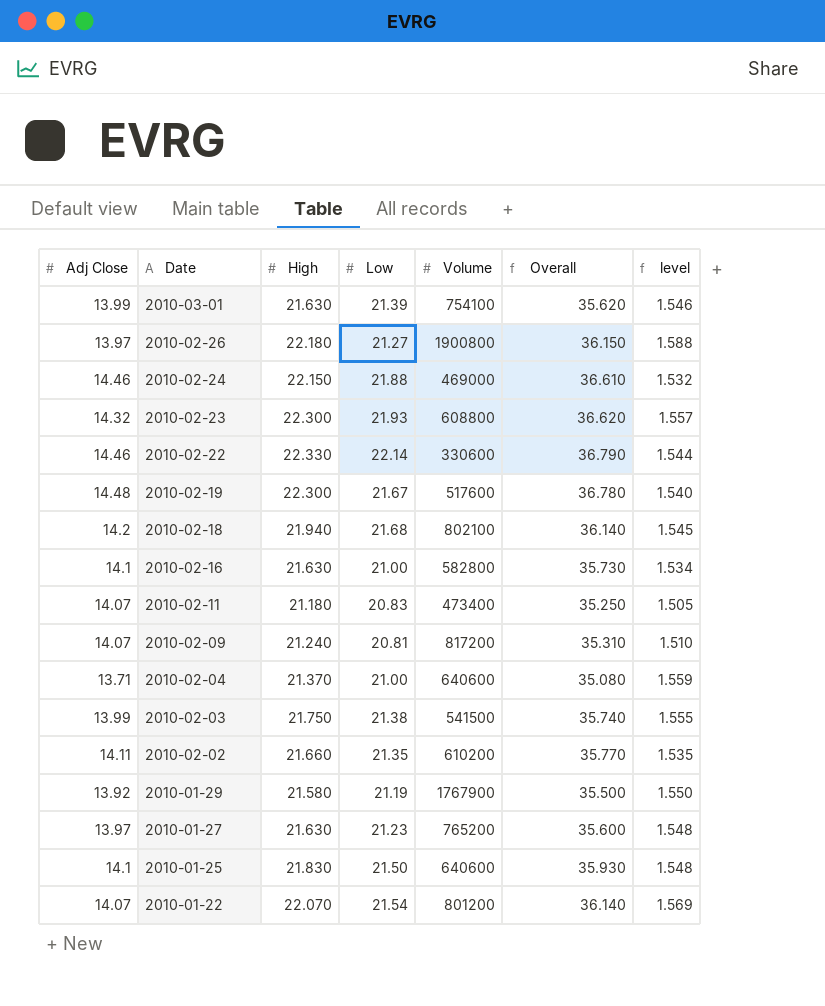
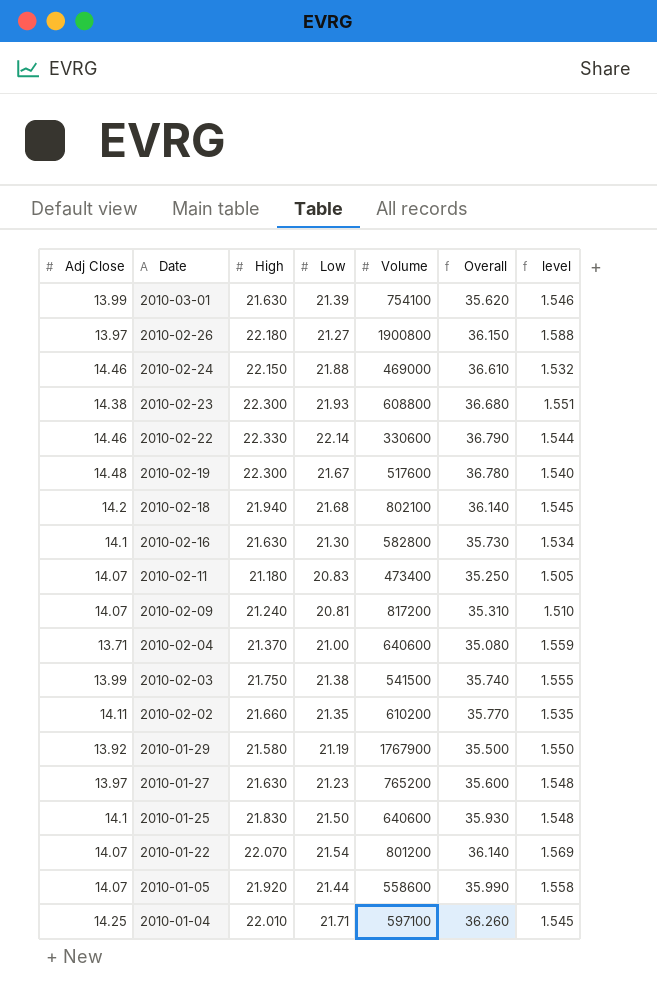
2010-02-23 | Adj Close: 14.32 -> 14.38
2010-02-23 | Overall: 36.620 -> 36.680
2010-02-23 | level: 1.557 -> 1.551
2010-02-16 | Low: 21.00 -> 21.30
row 2010-01-05: none -> 14.07 | 21.920 | 21.44 | 558600 | 35.990 | 1.558
row 2010-01-04: none -> 14.25 | 22.010 | 21.71 | 597100 | 36.260 | 1.545

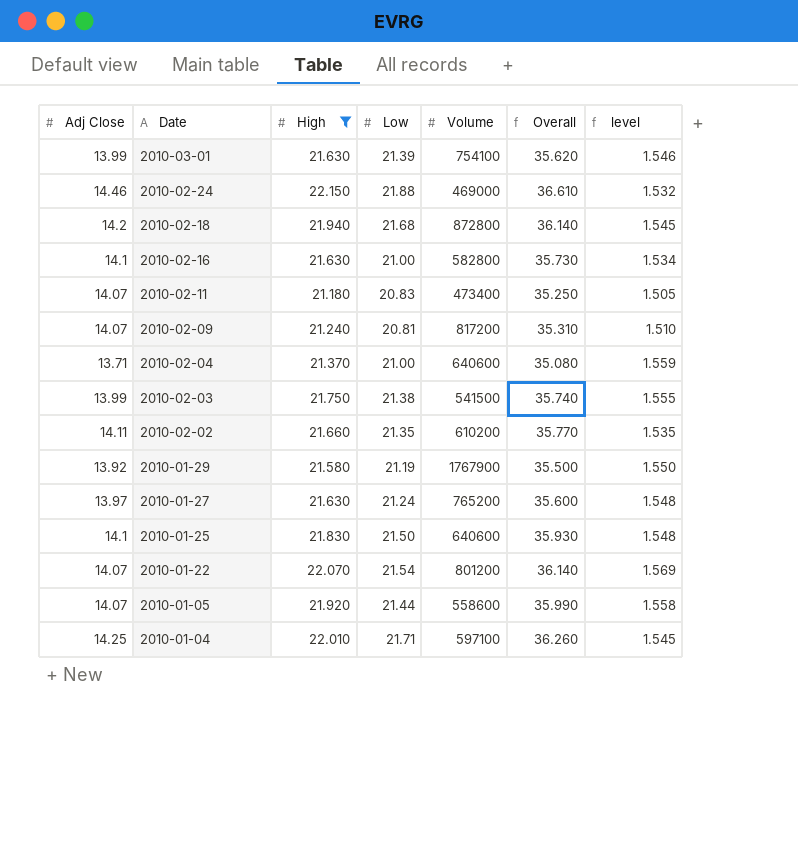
filter: none -> High <= 22.150
2010-02-18 | Volume: 802100 -> 872800
2010-02-16 | Low: 21.30 -> 21.00
2010-01-27 | Low: 21.23 -> 21.24

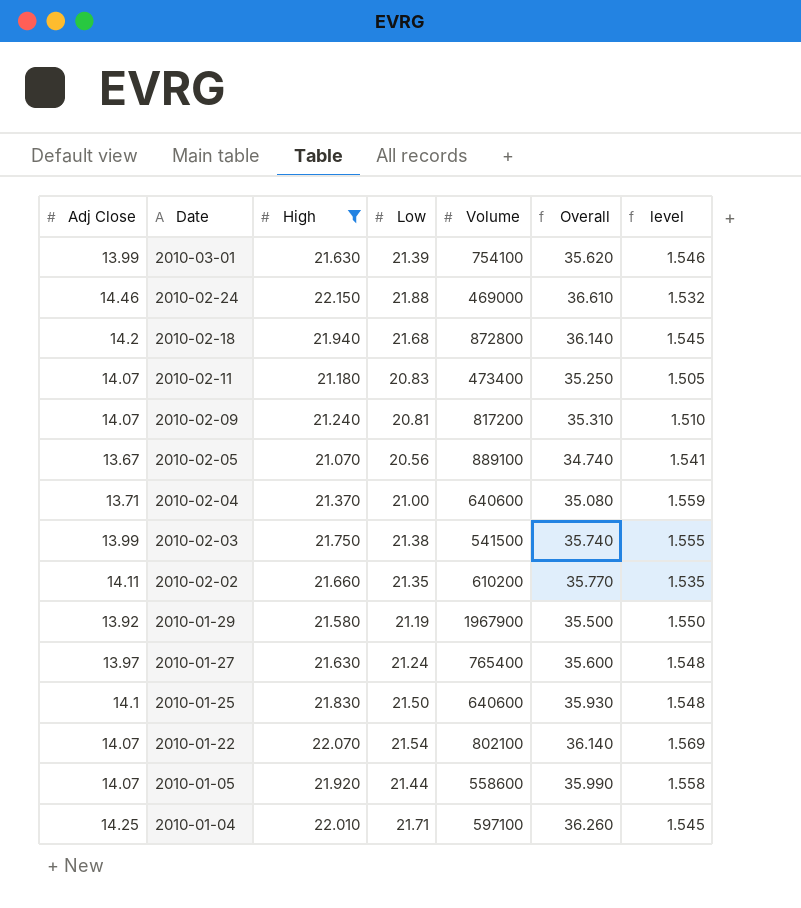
row 2010-02-16: 14.1 | 21.630 | 21.00 | 582800 | 35.730 | 1.534 -> none
row 2010-02-05: none -> 13.67 | 21.070 | 20.56 | 889100 | 34.740 | 1.541
2010-01-29 | Volume: 1767900 -> 1967900
2010-01-27 | Volume: 765200 -> 765400
2010-01-22 | Volume: 801200 -> 802100

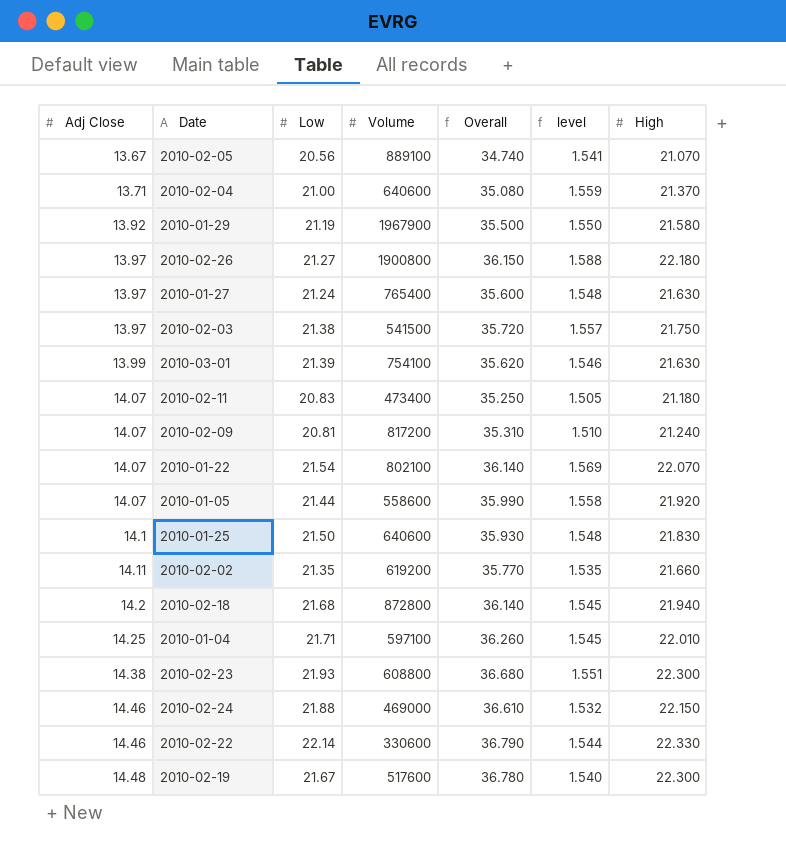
filter: High <= 22.150 -> none
row order: Date descending -> Adj Close ascending
column High | position: 3 -> 7
2010-02-03 | Adj Close: 13.99 -> 13.97
2010-02-03 | Overall: 35.740 -> 35.720
2010-02-03 | level: 1.555 -> 1.557
2010-02-02 | Volume: 610200 -> 619200

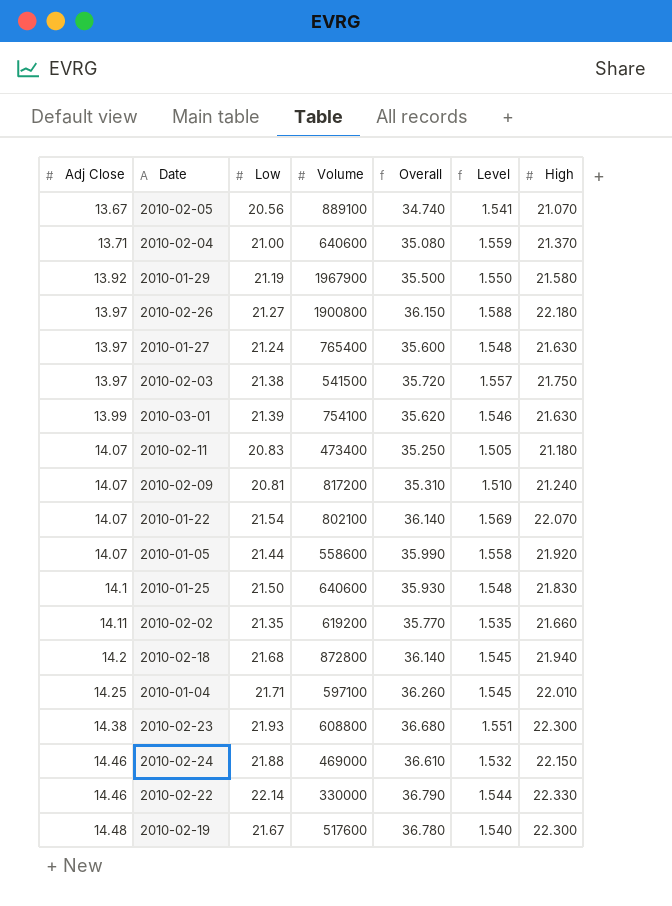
column name: level -> Level
2010-02-22 | Volume: 330600 -> 330000

